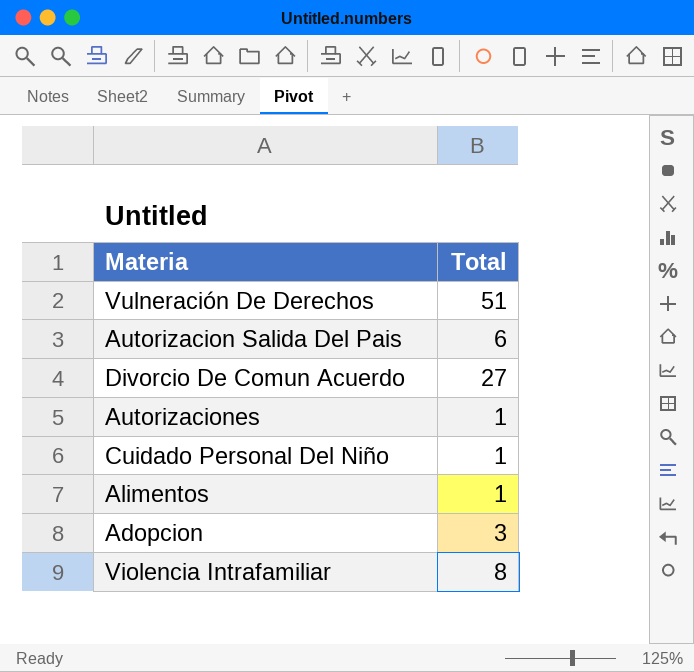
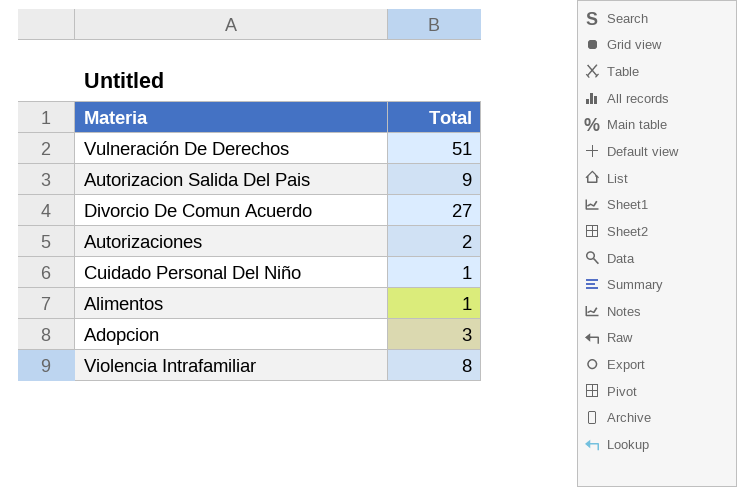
Autorizacion Salida Del Pais | Total: 6 -> 9
Autorizaciones | Total: 1 -> 2

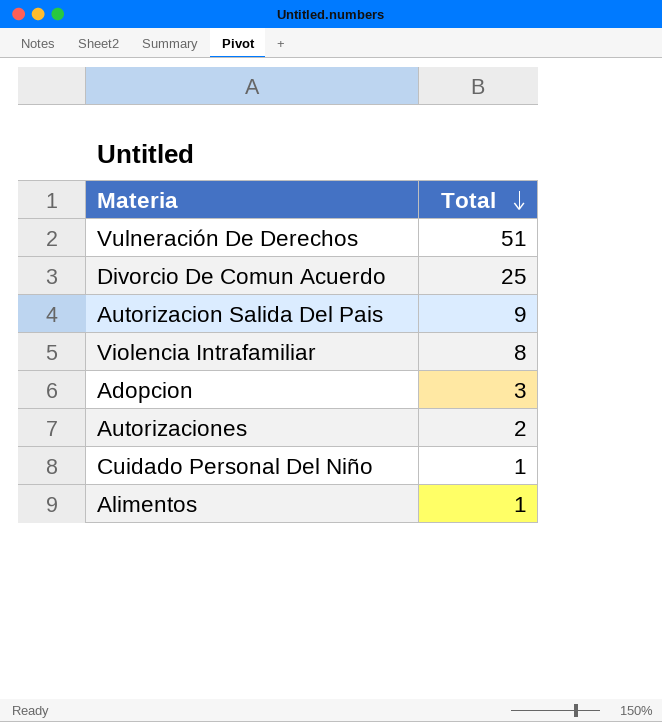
row order: none -> Total descending
Divorcio De Comun Acuerdo | Total: 27 -> 25

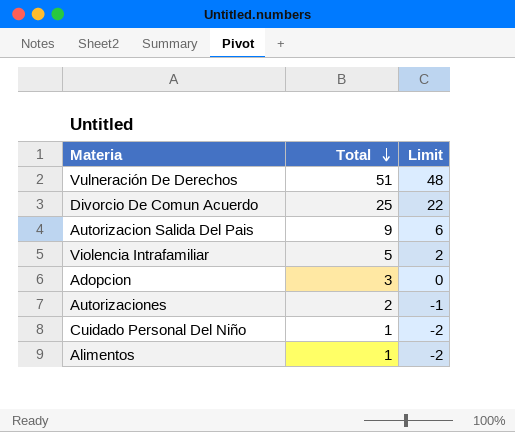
column Limit | formula: none -> [Total] - 3
Violencia Intrafamiliar | Total: 8 -> 5

